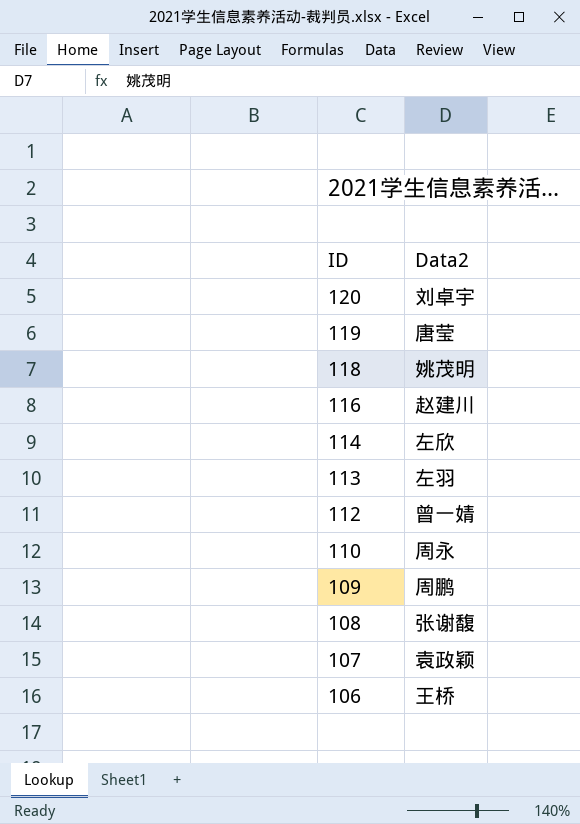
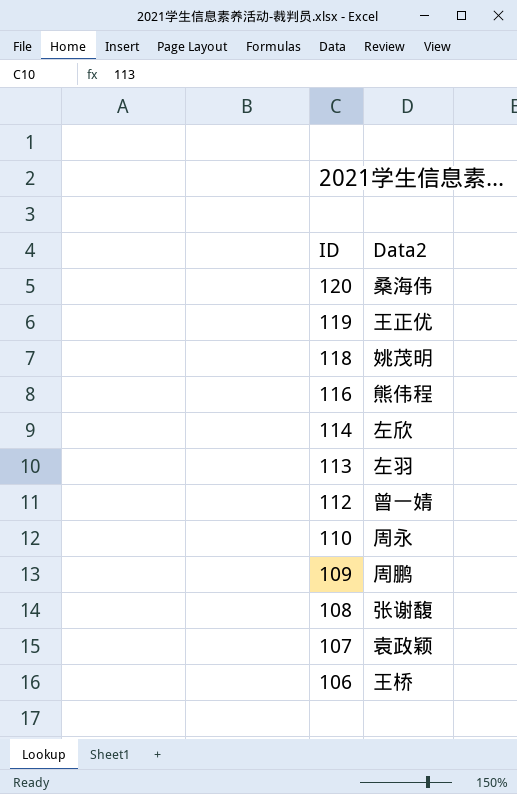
120 | Data2: 刘卓宇 -> 桑海伟
119 | Data2: 唐莹 -> 王正优
116 | Data2: 赵建川 -> 熊伟程

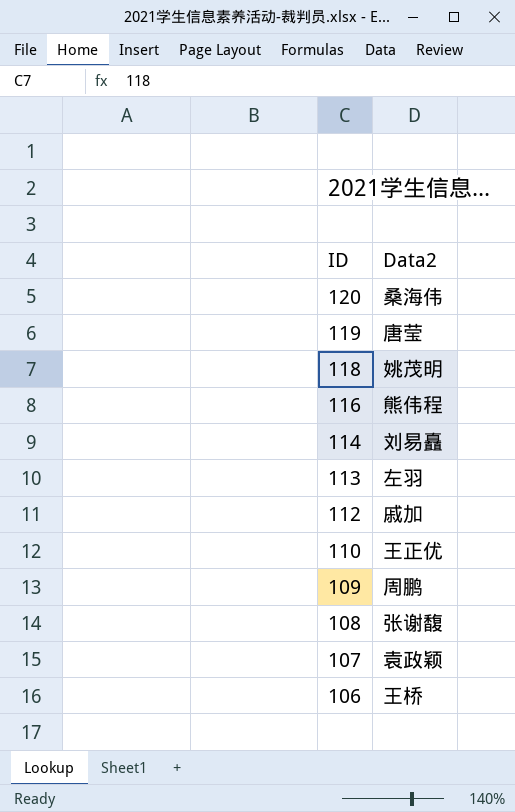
119 | Data2: 王正优 -> 唐莹
114 | Data2: 左欣 -> 刘易矗
112 | Data2: 曾一婧 -> 戚加
110 | Data2: 周永 -> 王正优

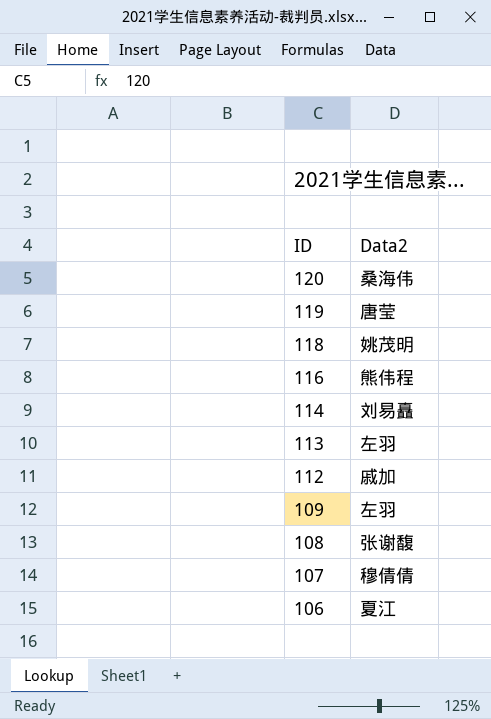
row 110: 王正优 -> none
109 | Data2: 周鹏 -> 左羽
107 | Data2: 袁政颖 -> 穆倩倩
106 | Data2: 王桥 -> 夏江

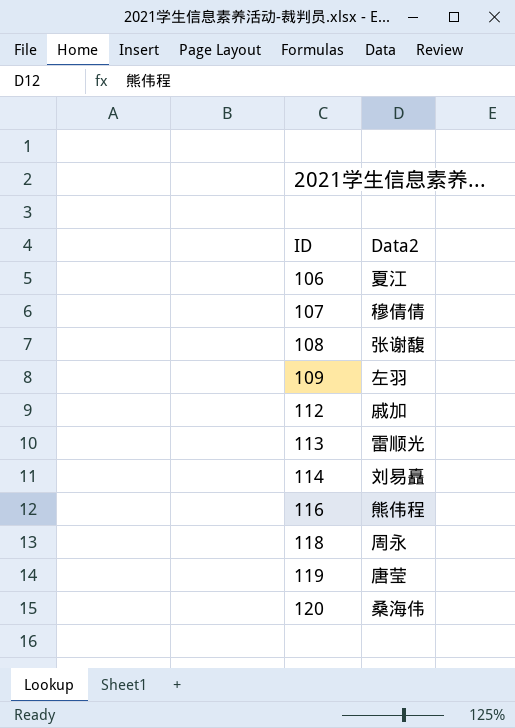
row order: ID descending -> ID ascending
113 | Data2: 左羽 -> 雷顺光
118 | Data2: 姚茂明 -> 周永

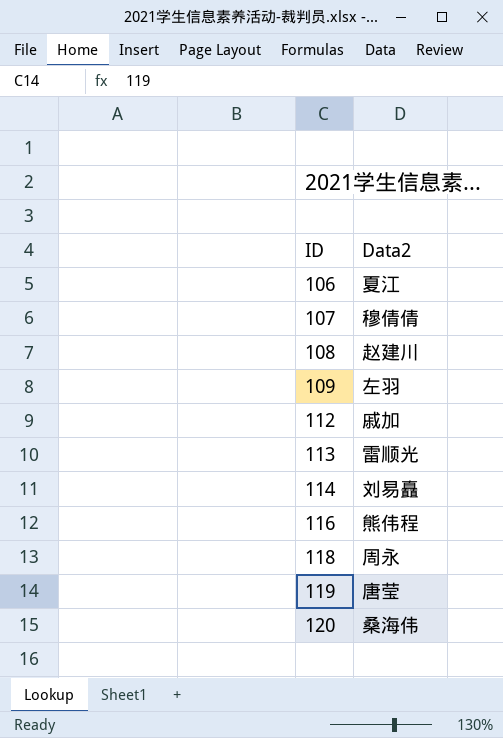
108 | Data2: 张谢馥 -> 赵建川

